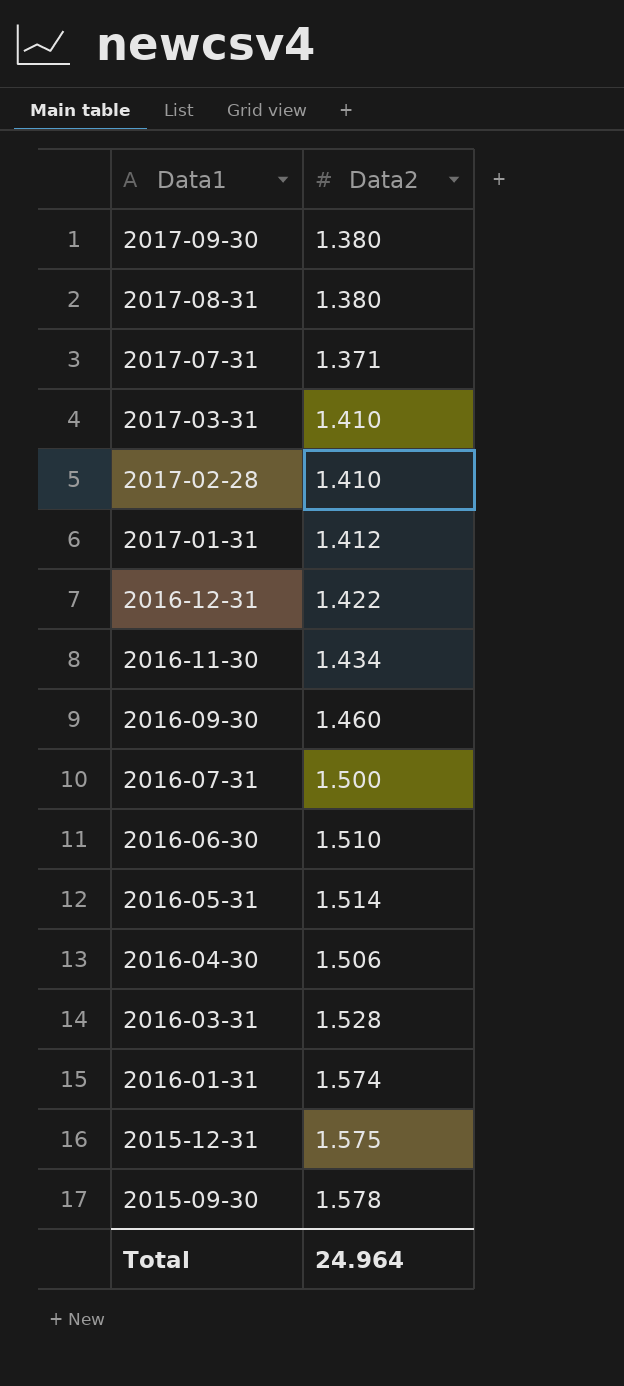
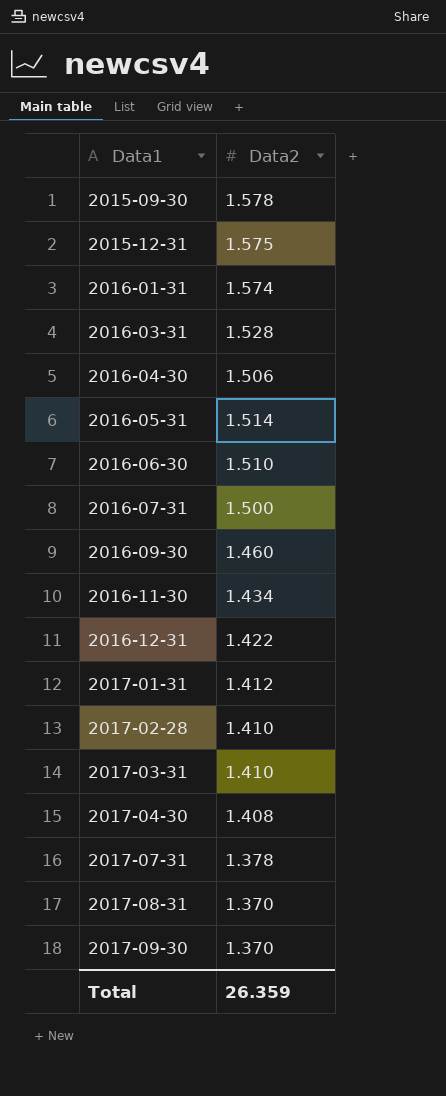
row order: Data1 descending -> Data1 ascending
row 2017-04-30: none -> 1.408
2017-07-31 | Data2: 1.371 -> 1.378
2017-08-31 | Data2: 1.380 -> 1.370
2017-09-30 | Data2: 1.380 -> 1.370
Total | Data2: 24.964 -> 26.359

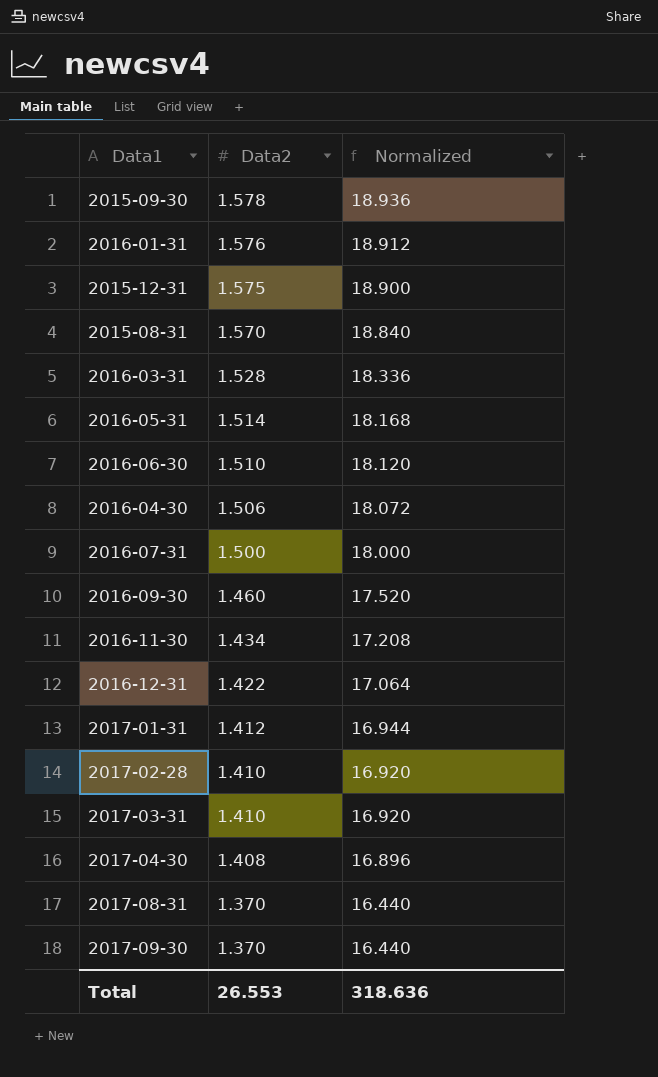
row order: Data1 ascending -> Data2 descending
column Normalized | formula: none -> [Data2] * 12
row 2017-07-31: 1.378 -> none
2016-01-31 | Data2: 1.574 -> 1.576
row 2015-08-31: none -> 1.570 | 18.840
Total | Data2: 26.359 -> 26.553

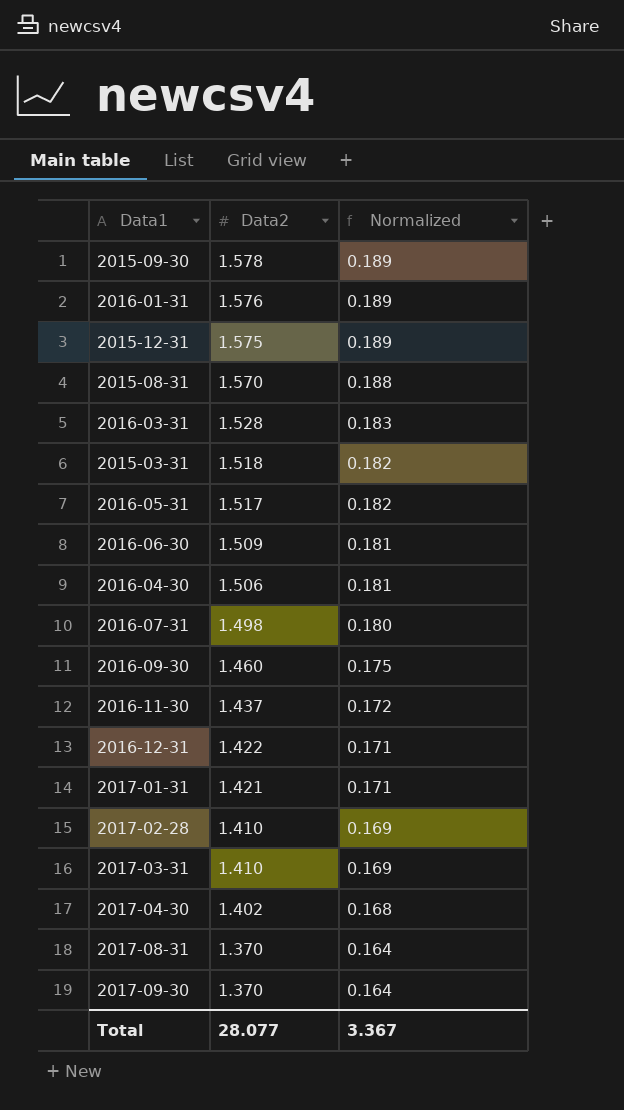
column Normalized | formula: [Data2] * 12 -> [Data2] * 0.12
row 2015-03-31: none -> 1.518 | 0.182
2016-05-31 | Data2: 1.514 -> 1.517
2016-06-30 | Data2: 1.510 -> 1.509
2016-07-31 | Data2: 1.500 -> 1.498
2016-11-30 | Data2: 1.434 -> 1.437
2017-01-31 | Data2: 1.412 -> 1.421
2017-04-30 | Data2: 1.408 -> 1.402
Total | Data2: 26.553 -> 28.077
Total | Normalized: 318.636 -> 3.367

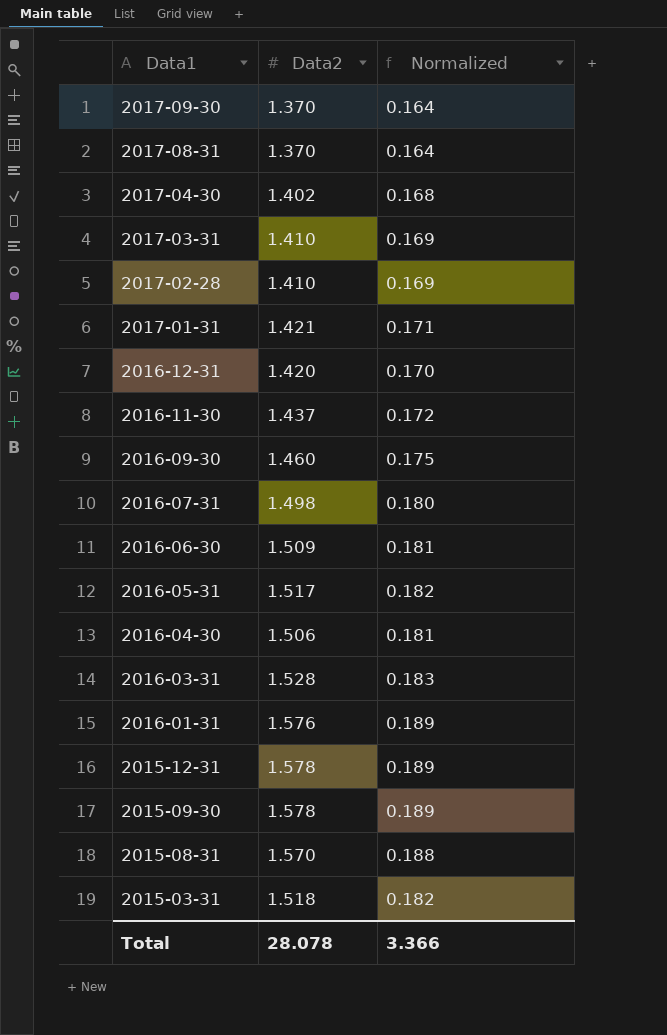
row order: Data2 descending -> Data1 descending
2016-12-31 | Data2: 1.422 -> 1.420
2016-12-31 | Normalized: 0.171 -> 0.170
2015-12-31 | Data2: 1.575 -> 1.578
Total | Data2: 28.077 -> 28.078
Total | Normalized: 3.367 -> 3.366

